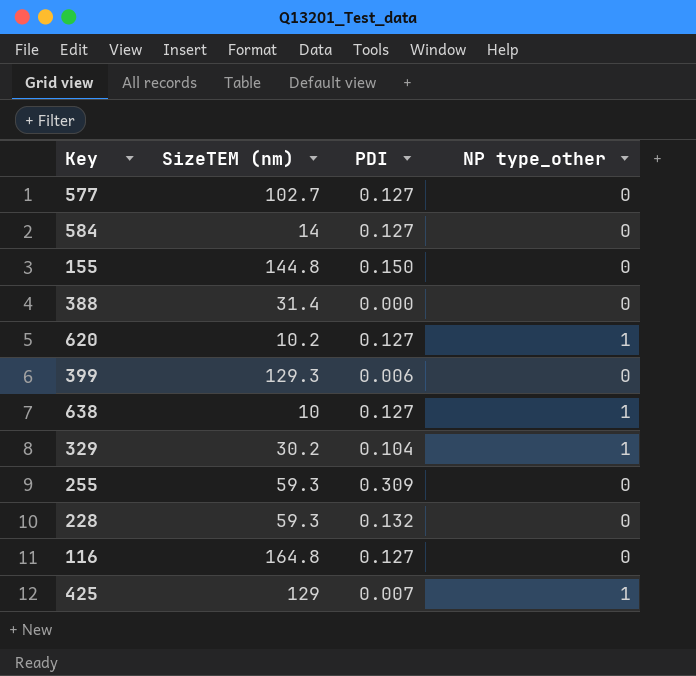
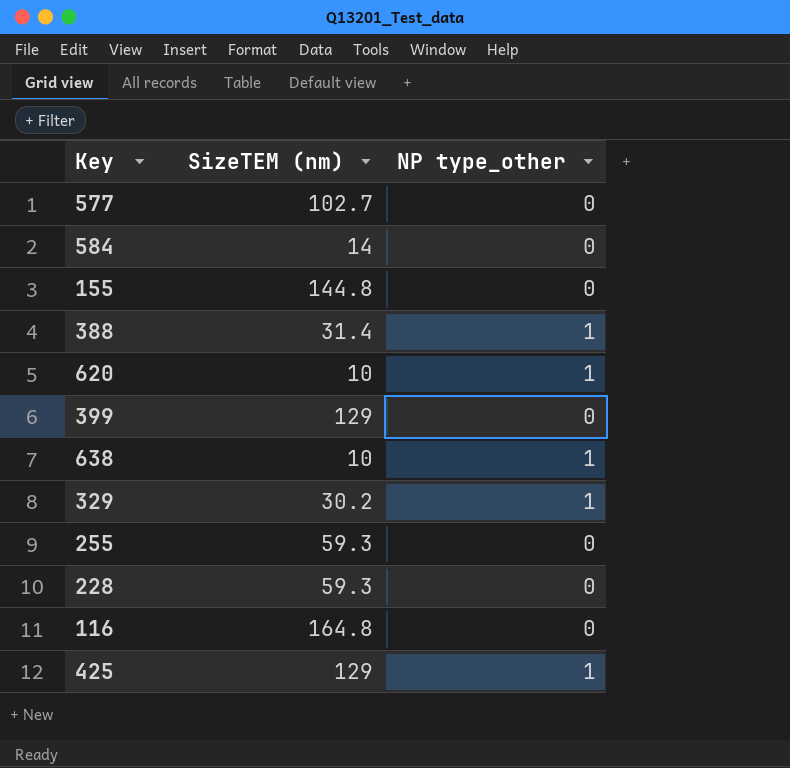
column PDI | position: 3 -> none
388 | NP type_other: 0 -> 1
620 | SizeTEM (nm): 10.2 -> 10
399 | SizeTEM (nm): 129.3 -> 129

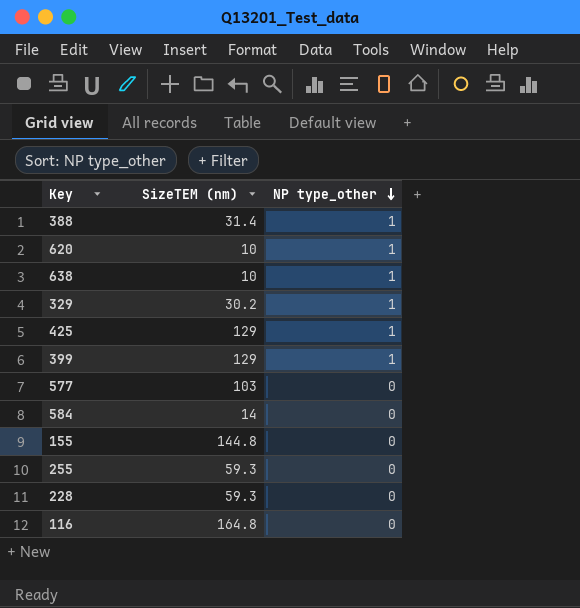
row order: none -> NP type_other descending
399 | NP type_other: 0 -> 1
577 | SizeTEM (nm): 102.7 -> 103

